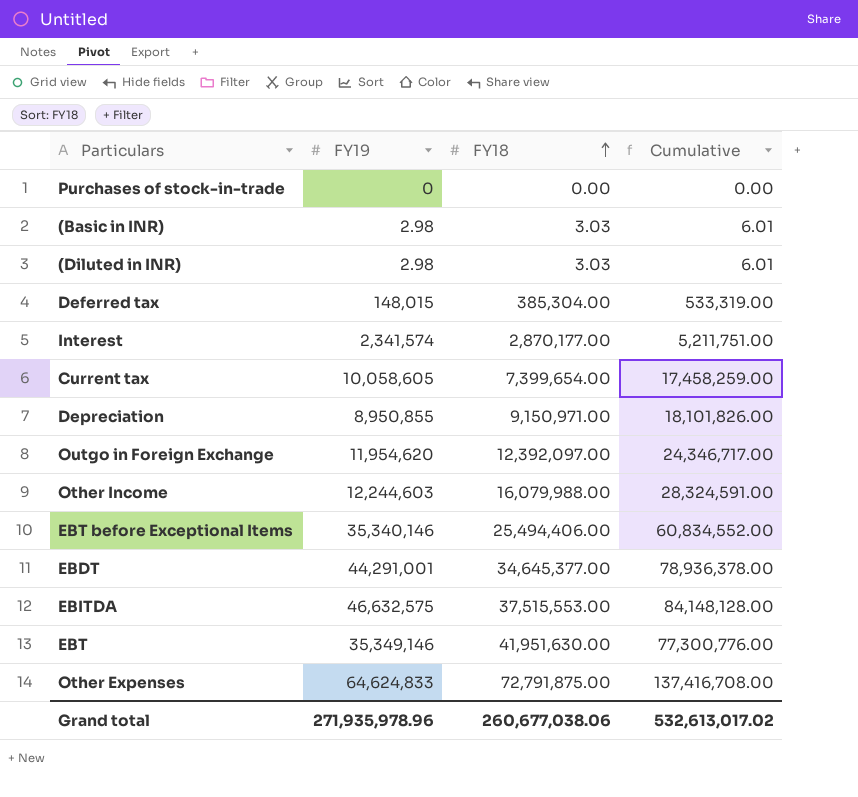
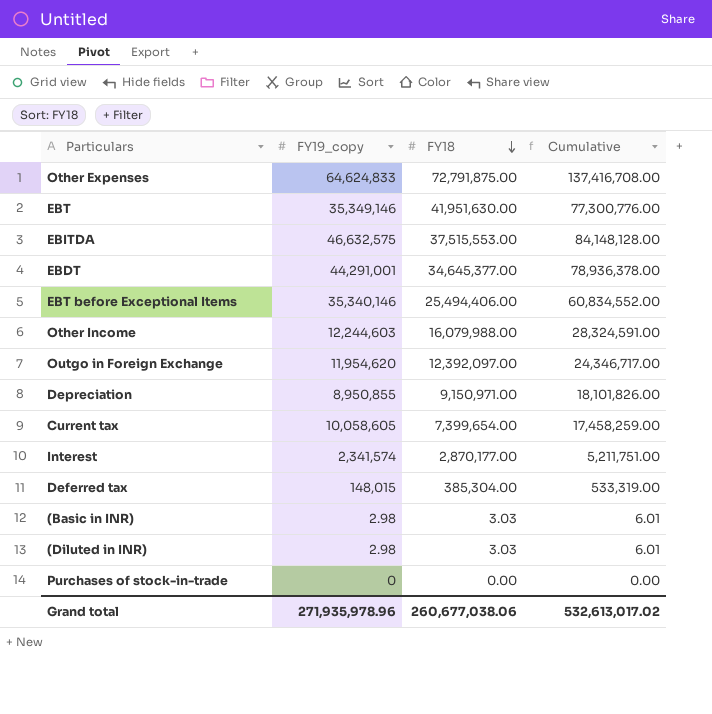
row order: FY18 ascending -> FY18 descending
column name: FY19 -> FY19_copy

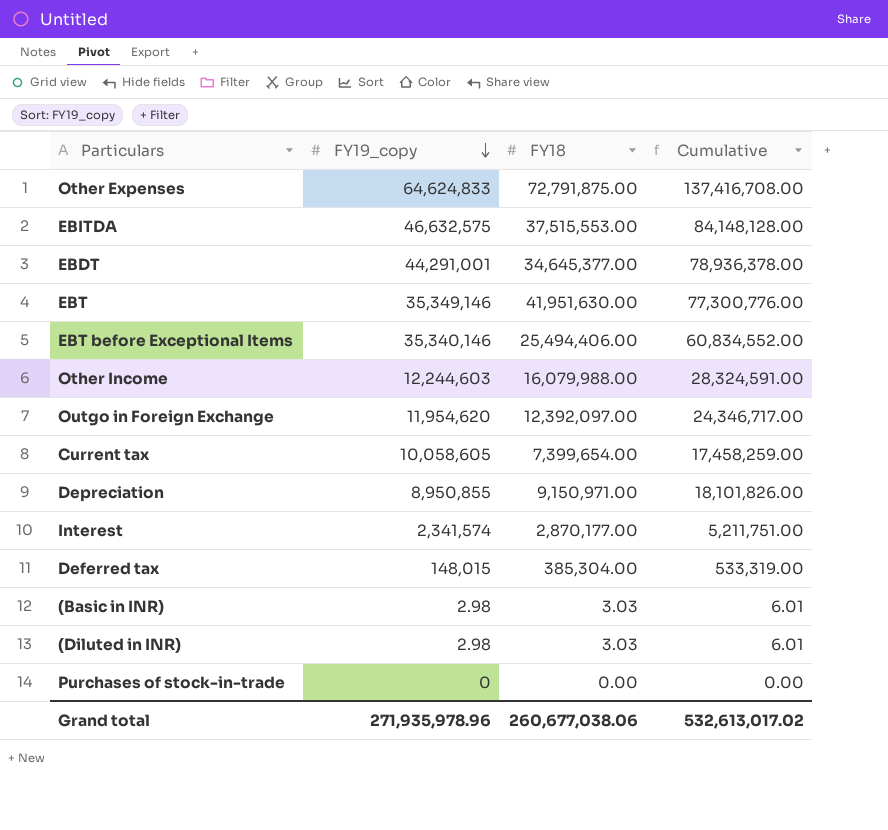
row order: FY18 descending -> FY19_copy descending

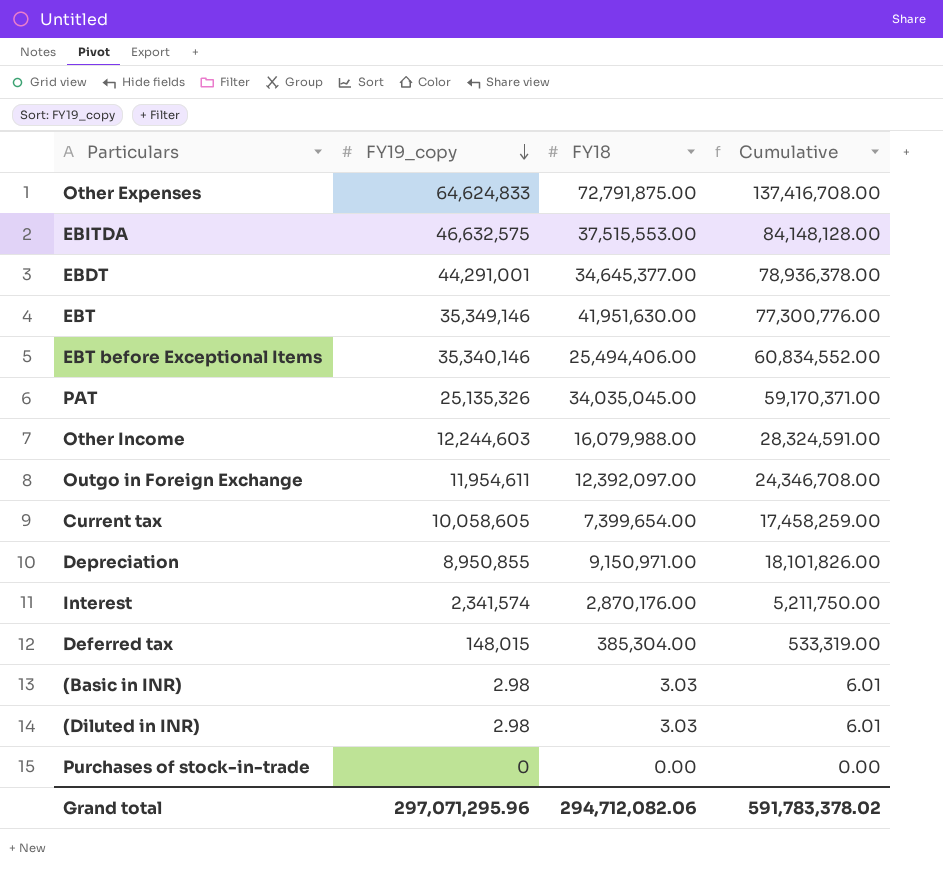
row PAT: none -> 25,135,326 | 34,035,045.00 | 59,170,371.00
Outgo in Foreign Exchange | FY19_copy: 11,954,620 -> 11,954,611
Outgo in Foreign Exchange | Cumulative: 24,346,717.00 -> 24,346,708.00
Interest | FY18: 2,870,177.00 -> 2,870,176.00
Interest | Cumulative: 5,211,751.00 -> 5,211,750.00
Grand total | FY19_copy: 271,935,978.96 -> 297,071,295.96
Grand total | FY18: 260,677,038.06 -> 294,712,082.06
Grand total | Cumulative: 532,613,017.02 -> 591,783,378.02

